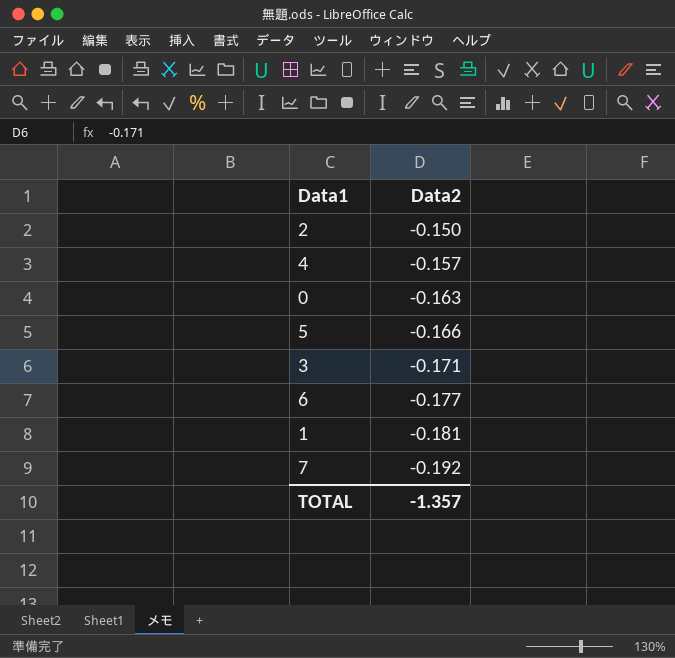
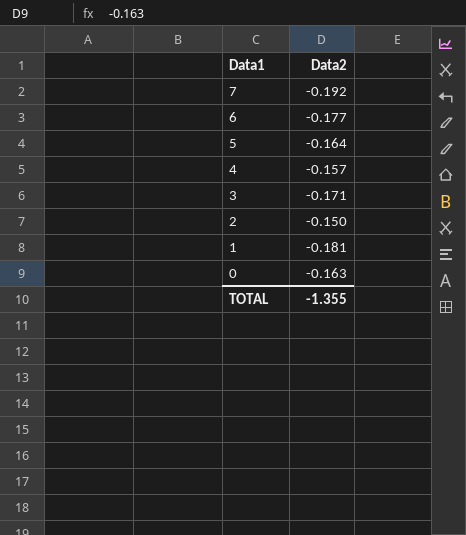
row order: Data2 descending -> Data1 descending
5 | Data2: -0.166 -> -0.164
TOTAL | Data2: -1.357 -> -1.355

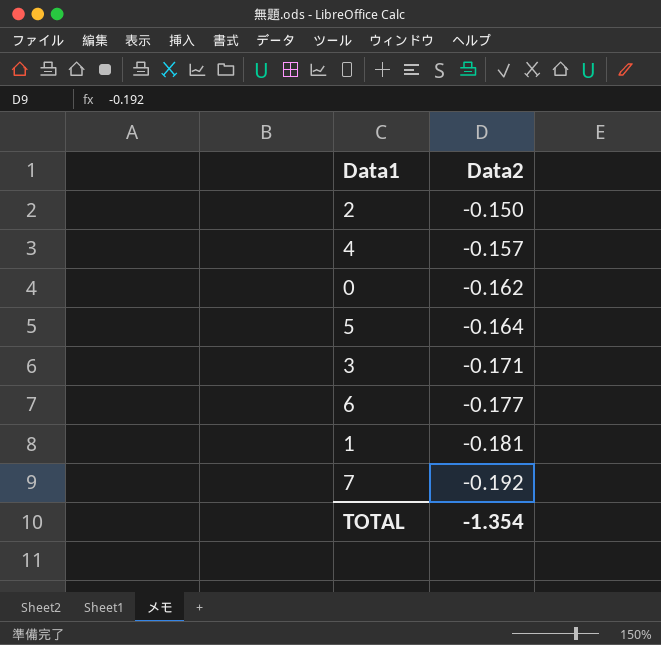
row order: Data1 descending -> Data2 descending
0 | Data2: -0.163 -> -0.162
TOTAL | Data2: -1.355 -> -1.354

